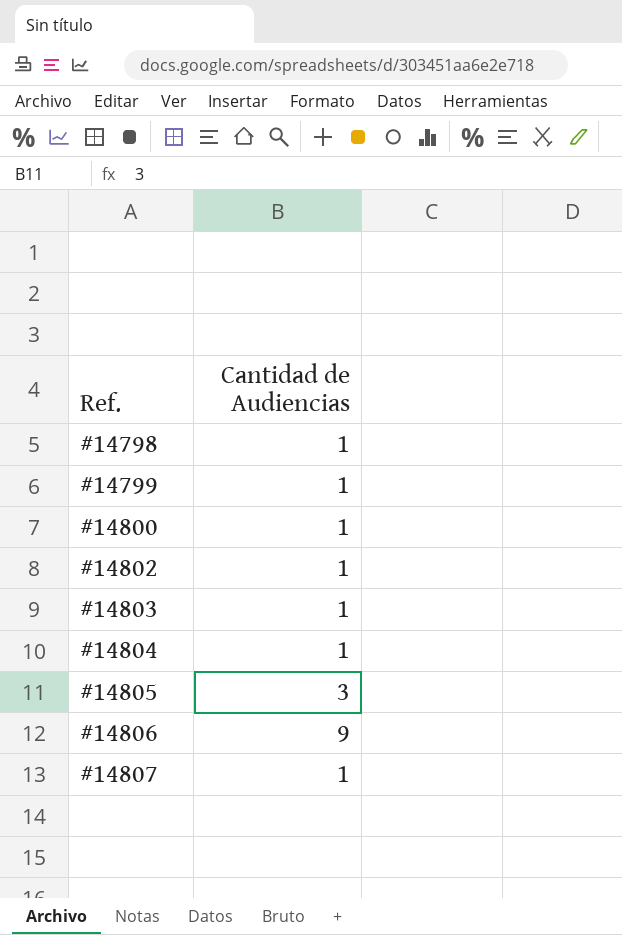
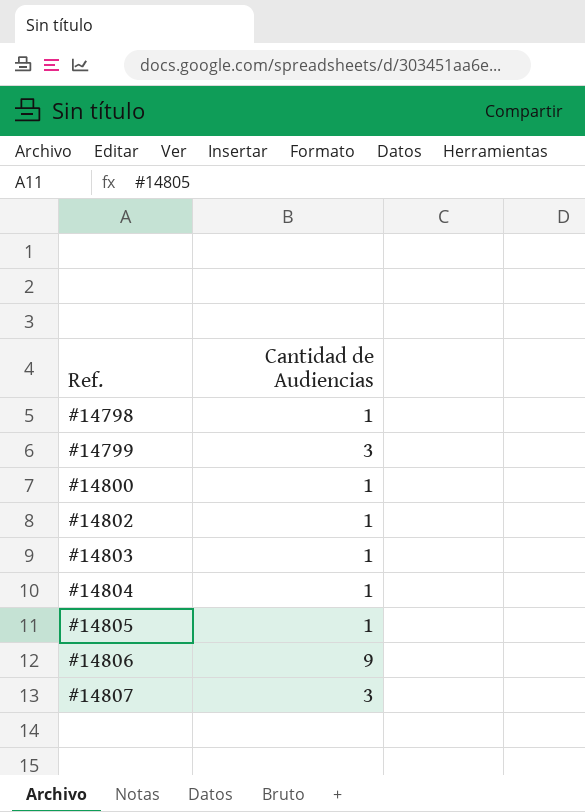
#14799 | Cantidad de Audiencias: 1 -> 3
#14805 | Cantidad de Audiencias: 3 -> 1
#14807 | Cantidad de Audiencias: 1 -> 3

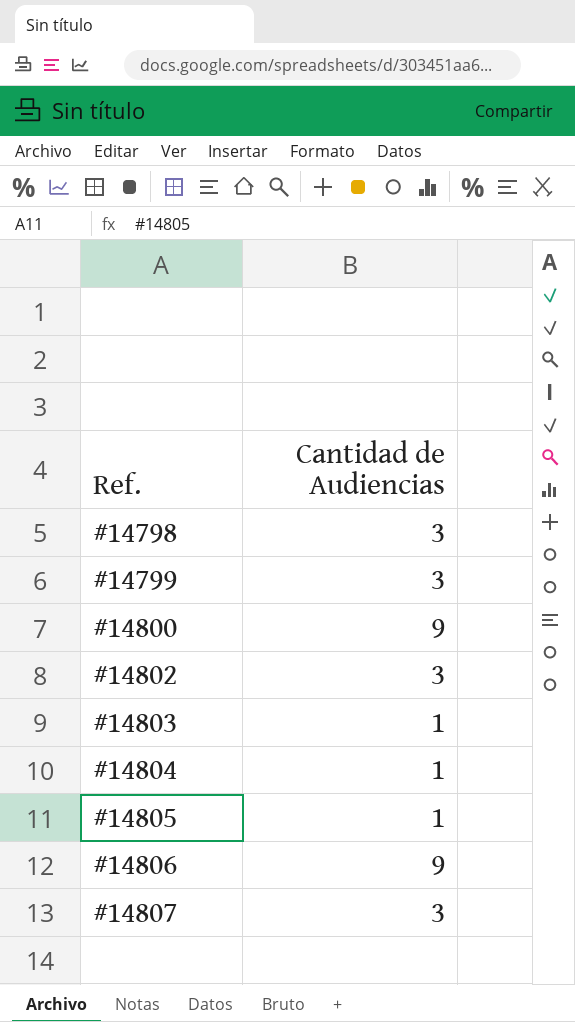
#14798 | Cantidad de Audiencias: 1 -> 3
#14800 | Cantidad de Audiencias: 1 -> 9
#14802 | Cantidad de Audiencias: 1 -> 3

